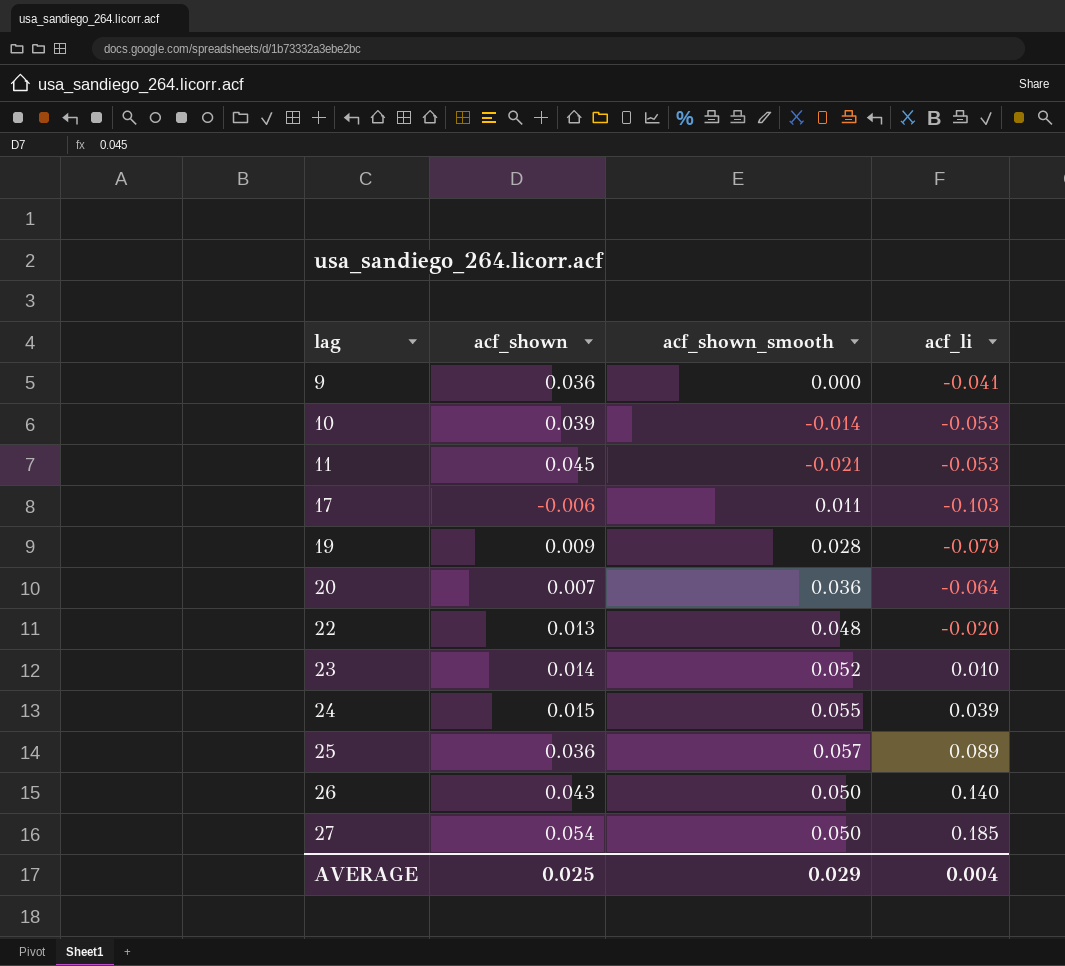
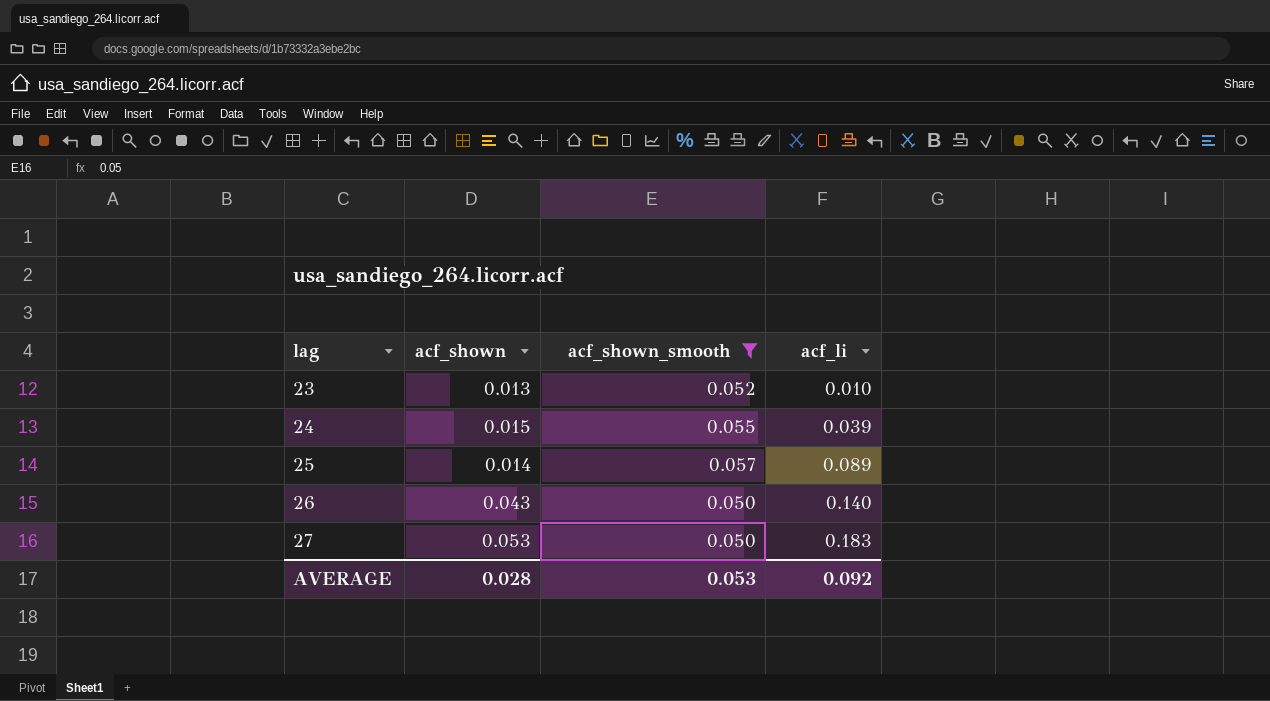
filter: none -> acf_shown_smooth >= 0.050
23 | acf_shown: 0.014 -> 0.013
25 | acf_shown: 0.036 -> 0.014
27 | acf_shown: 0.054 -> 0.053
27 | acf_li: 0.185 -> 0.183
AVERAGE | acf_shown: 0.025 -> 0.028
AVERAGE | acf_shown_smooth: 0.029 -> 0.053
AVERAGE | acf_li: 0.004 -> 0.092

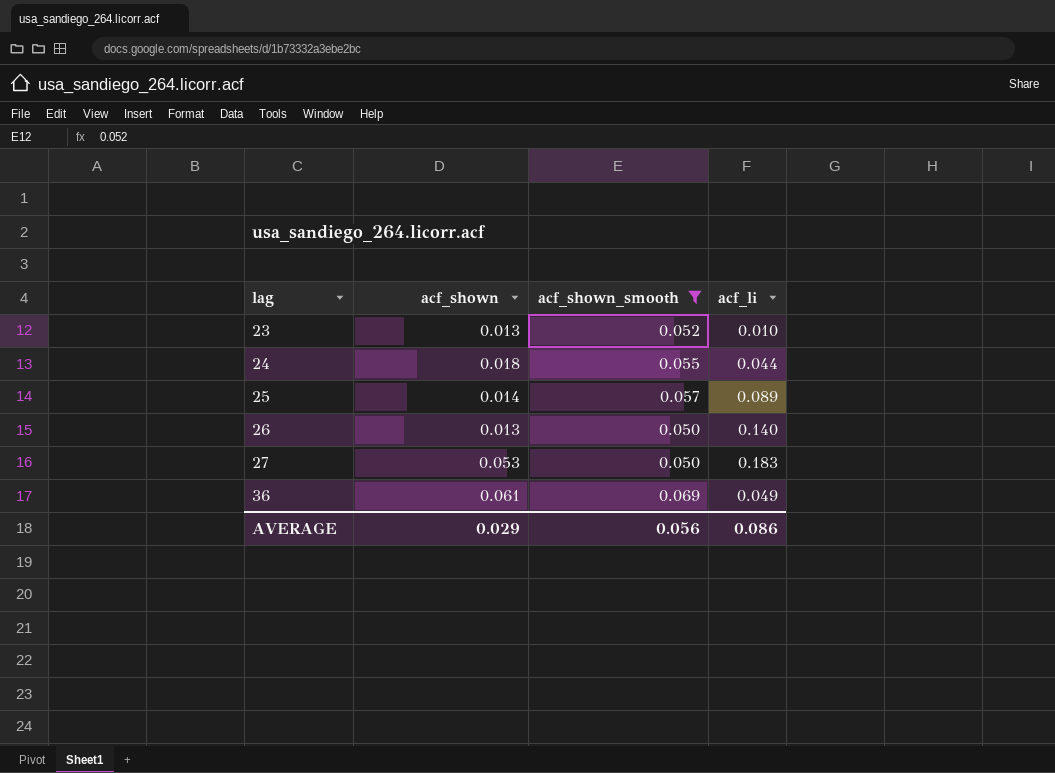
24 | acf_shown: 0.015 -> 0.018
24 | acf_li: 0.039 -> 0.044
26 | acf_shown: 0.043 -> 0.013
row 36: none -> 0.061 | 0.069 | 0.049
AVERAGE | acf_shown: 0.028 -> 0.029
AVERAGE | acf_shown_smooth: 0.053 -> 0.056
AVERAGE | acf_li: 0.092 -> 0.086

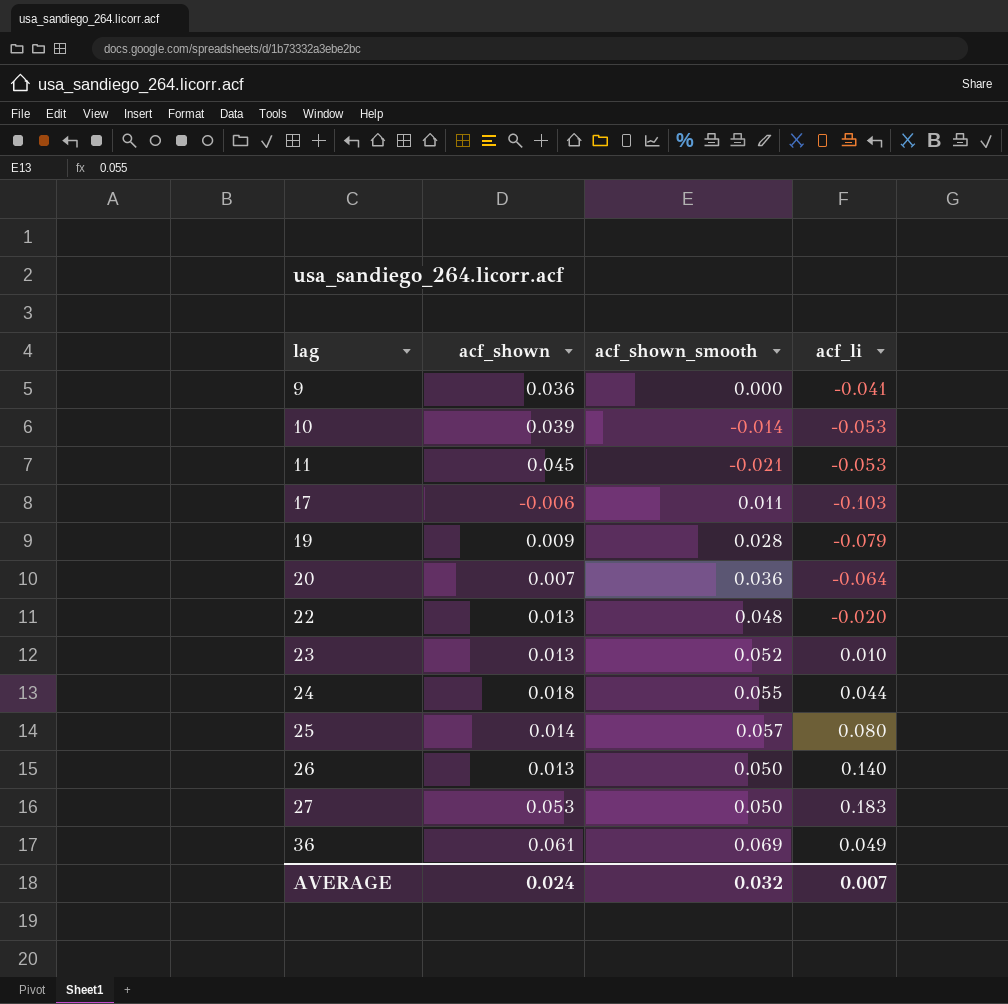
filter: acf_shown_smooth >= 0.050 -> none
25 | acf_li: 0.089 -> 0.080
AVERAGE | acf_shown: 0.029 -> 0.024
AVERAGE | acf_shown_smooth: 0.056 -> 0.032
AVERAGE | acf_li: 0.086 -> 0.007

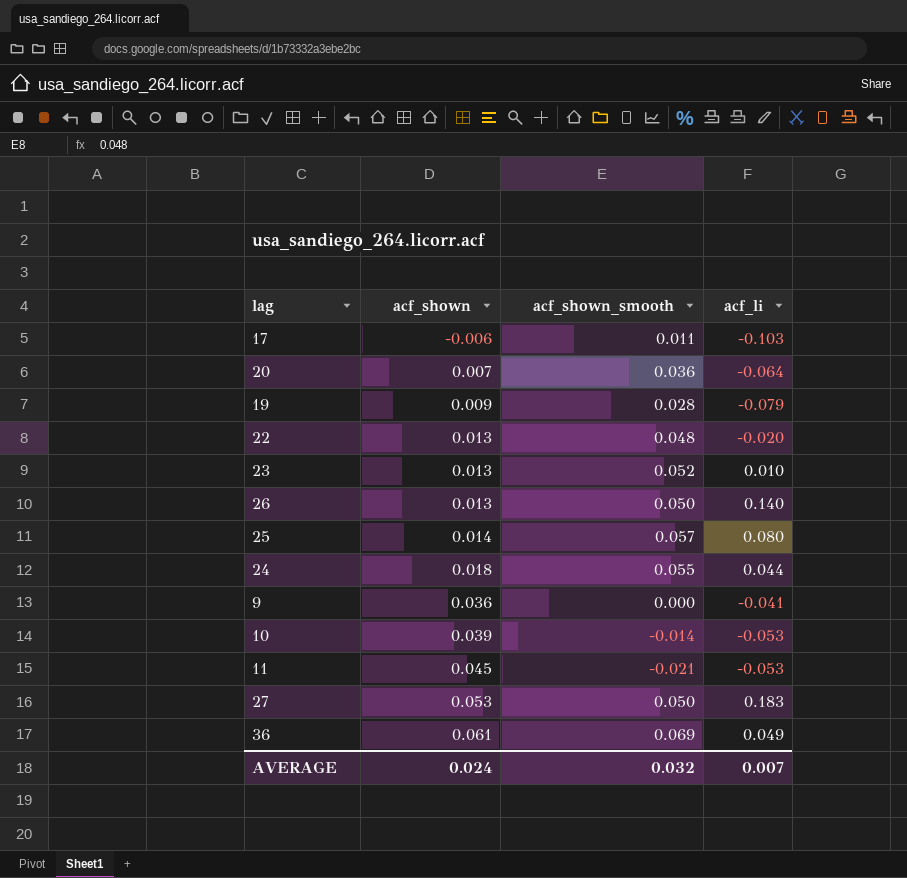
row order: lag ascending -> acf_shown ascending

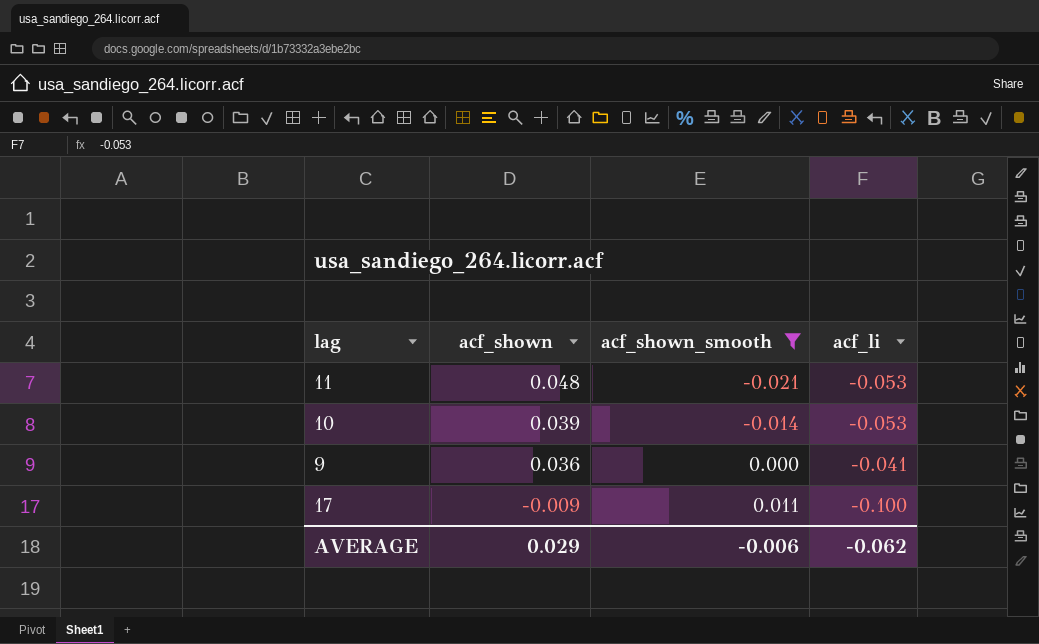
filter: none -> acf_shown_smooth <= 0.011
row order: acf_shown ascending -> acf_shown descending
11 | acf_shown: 0.045 -> 0.048
17 | acf_shown: -0.006 -> -0.009
17 | acf_li: -0.103 -> -0.100
AVERAGE | acf_shown: 0.024 -> 0.029
AVERAGE | acf_shown_smooth: 0.032 -> -0.006
AVERAGE | acf_li: 0.007 -> -0.062

